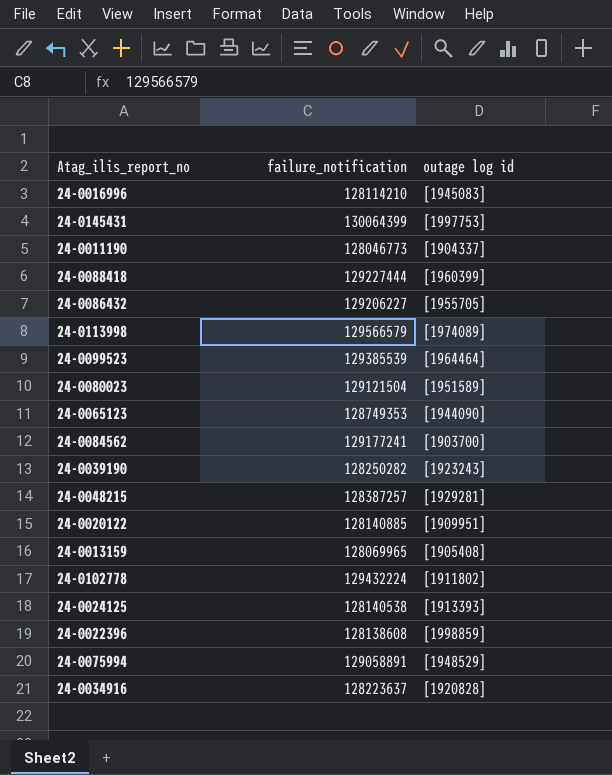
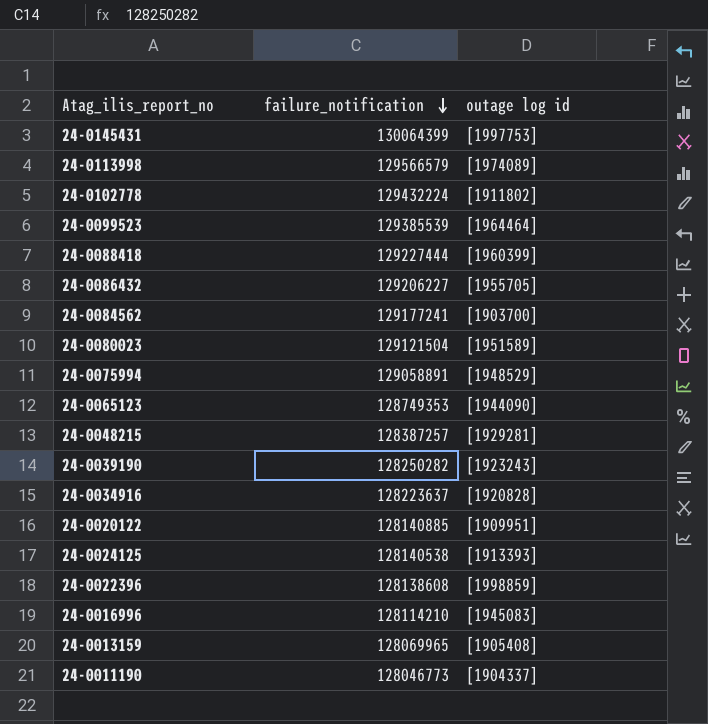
row order: none -> failure_notification descending

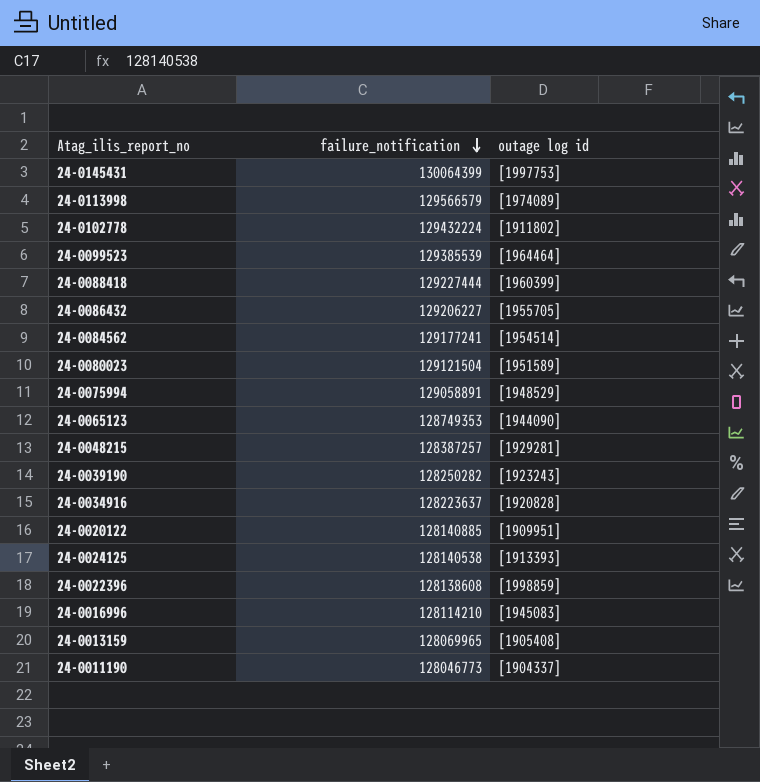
24-0084562 | outage log id: [1903700] -> [1954514]

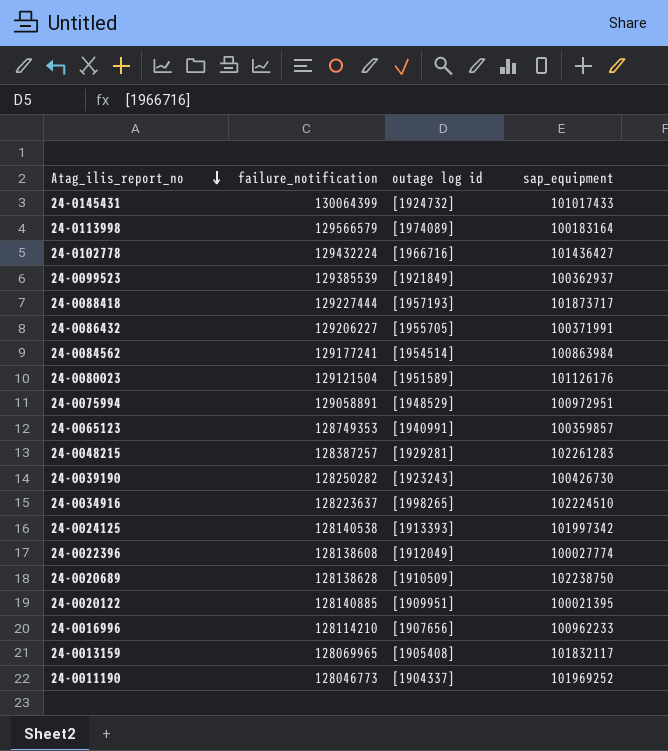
row order: failure_notification descending -> Atag_ilis_report_no descending
column sap_equipment | position: none -> 4
24-0145431 | outage log id: [1997753] -> [1924732]
24-0102778 | outage log id: [1911802] -> [1966716]
24-0099523 | outage log id: [1964464] -> [1921849]
24-0088418 | outage log id: [1960399] -> [1957193]
24-0065123 | outage log id: [1944090] -> [1940991]
24-0034916 | outage log id: [1920828] -> [1998265]
24-0022396 | outage log id: [1998859] -> [1912049]
row 24-0020689: none -> 128138628 | [1910509] | 102238750
24-0016996 | outage log id: [1945083] -> [1907656]

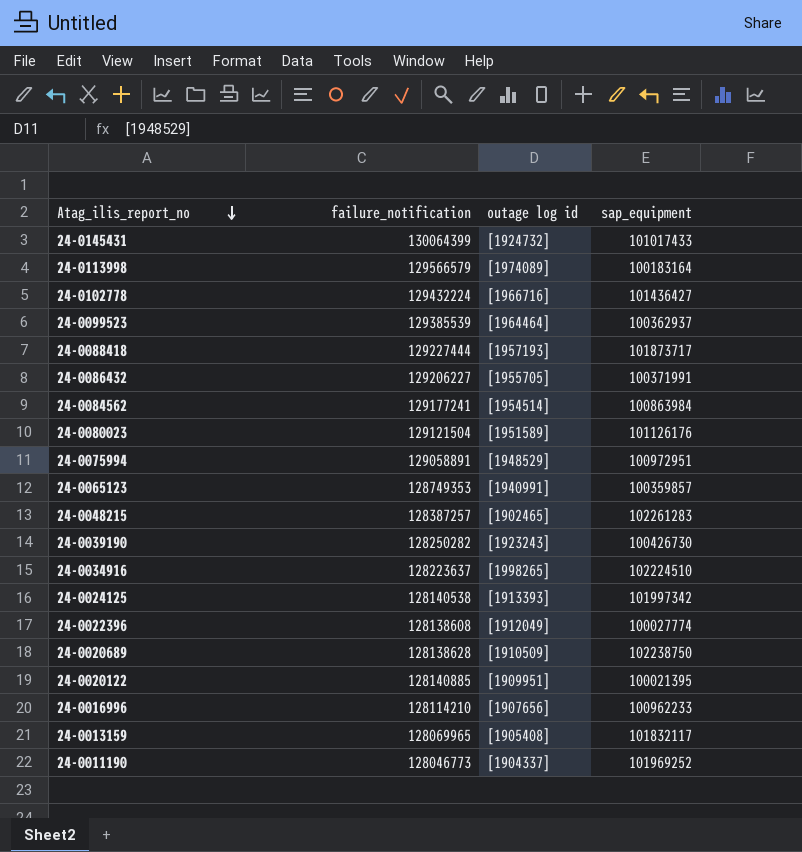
24-0099523 | outage log id: [1921849] -> [1964464]
24-0048215 | outage log id: [1929281] -> [1902465]

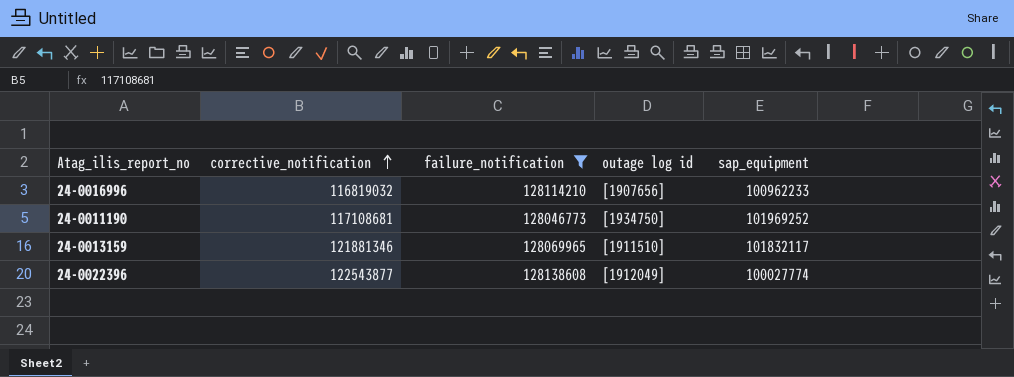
filter: none -> failure_notification <= 128138608
row order: Atag_ilis_report_no descending -> corrective_notification ascending
column corrective_notification | position: none -> 2
24-0011190 | outage log id: [1904337] -> [1934750]
24-0013159 | outage log id: [1905408] -> [1911510]

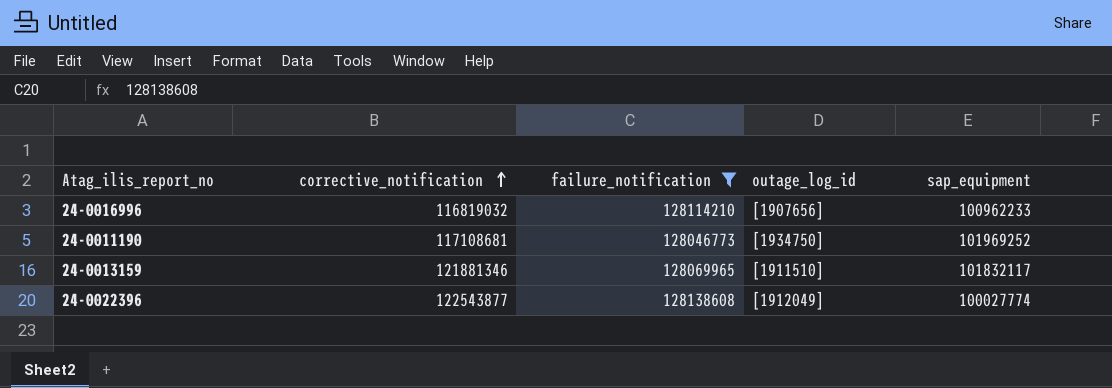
column name: outage log id -> outage_log_id

